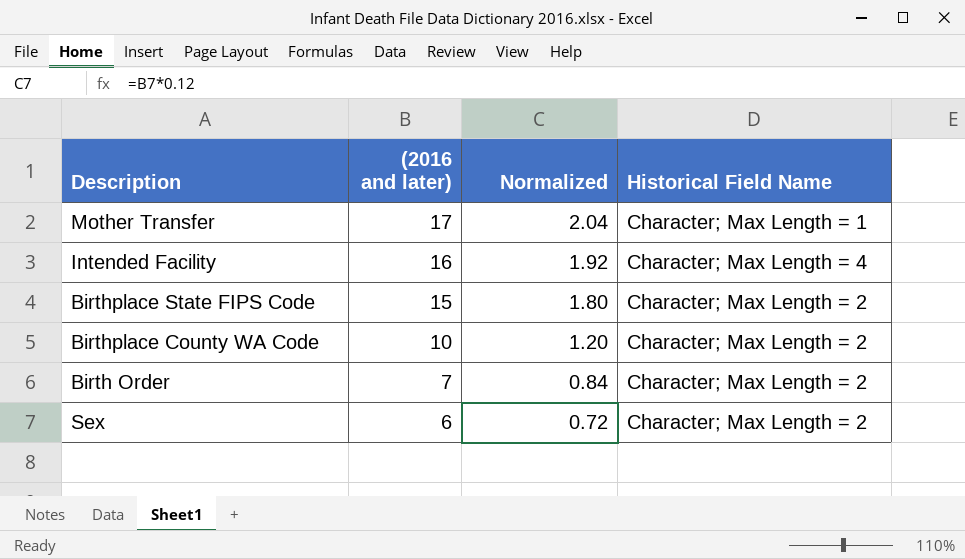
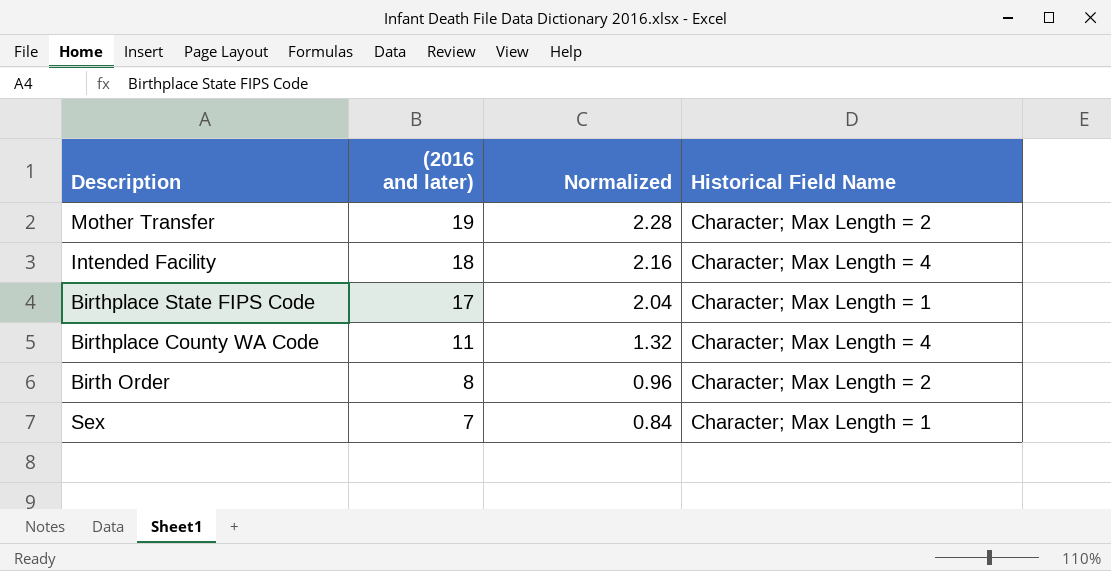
Mother Transfer | (2016 and later): 17 -> 19
Mother Transfer | Normalized: 2.04 -> 2.28
Mother Transfer | Historical Field Name: Character; Max Length = 1 -> Character; Max Length = 2
Intended Facility | (2016 and later): 16 -> 18
Intended Facility | Normalized: 1.92 -> 2.16
Birthplace State FIPS Code | (2016 and later): 15 -> 17
Birthplace State FIPS Code | Normalized: 1.80 -> 2.04
Birthplace State FIPS Code | Historical Field Name: Character; Max Length = 2 -> Character; Max Length = 1
Birthplace County WA Code | (2016 and later): 10 -> 11
Birthplace County WA Code | Normalized: 1.20 -> 1.32
Birthplace County WA Code | Historical Field Name: Character; Max Length = 2 -> Character; Max Length = 4
Birth Order | (2016 and later): 7 -> 8
Birth Order | Normalized: 0.84 -> 0.96
Sex | (2016 and later): 6 -> 7
Sex | Normalized: 0.72 -> 0.84
Sex | Historical Field Name: Character; Max Length = 2 -> Character; Max Length = 1

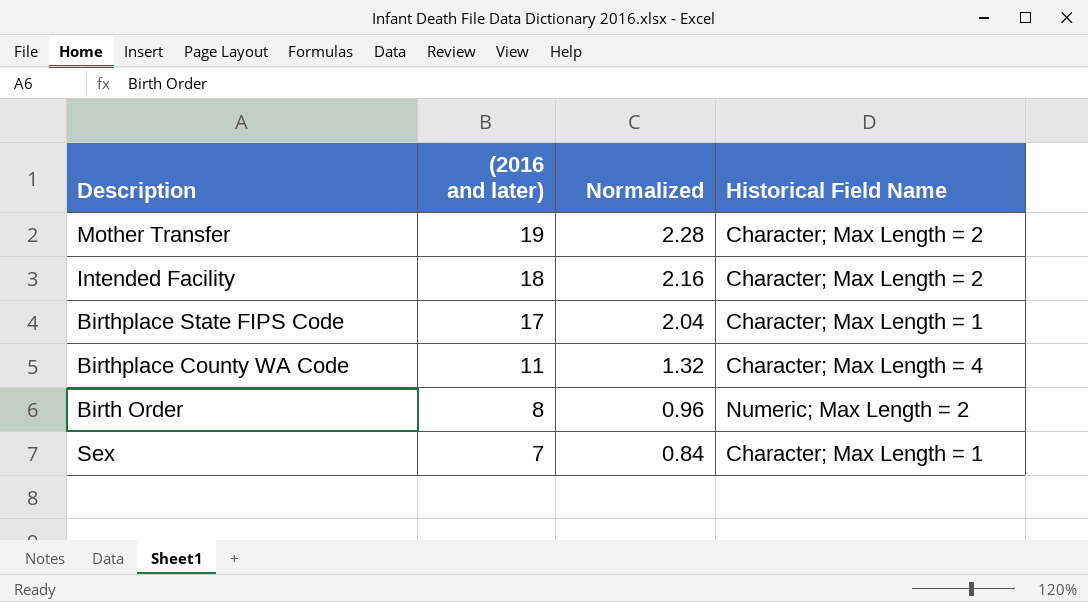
Intended Facility | Historical Field Name: Character; Max Length = 4 -> Character; Max Length = 2
Birth Order | Historical Field Name: Character; Max Length = 2 -> Numeric; Max Length = 2

